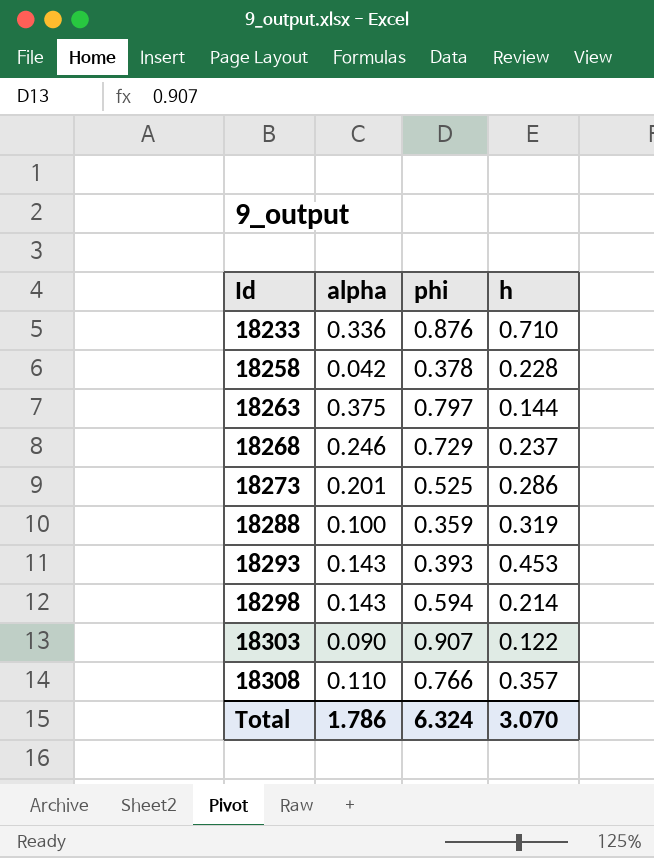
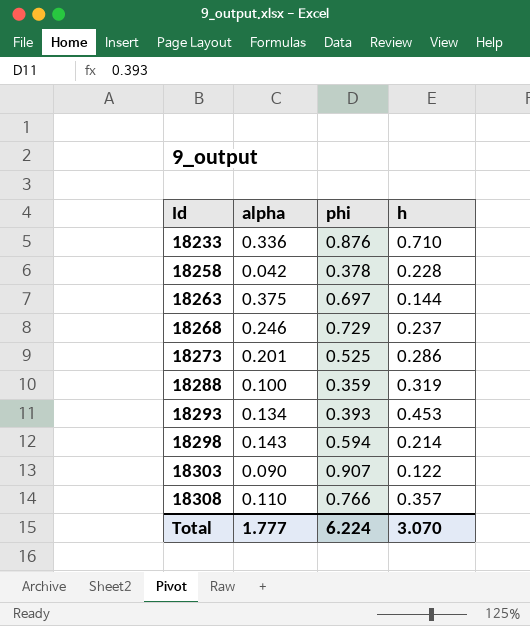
18263 | phi: 0.797 -> 0.697
18293 | alpha: 0.143 -> 0.134
Total | alpha: 1.786 -> 1.777
Total | phi: 6.324 -> 6.224

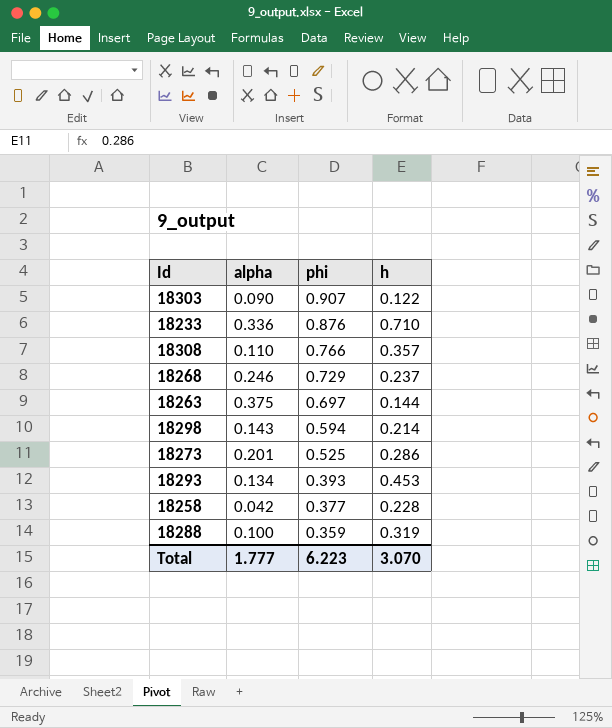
row order: Id ascending -> phi descending
18258 | phi: 0.378 -> 0.377
Total | phi: 6.224 -> 6.223

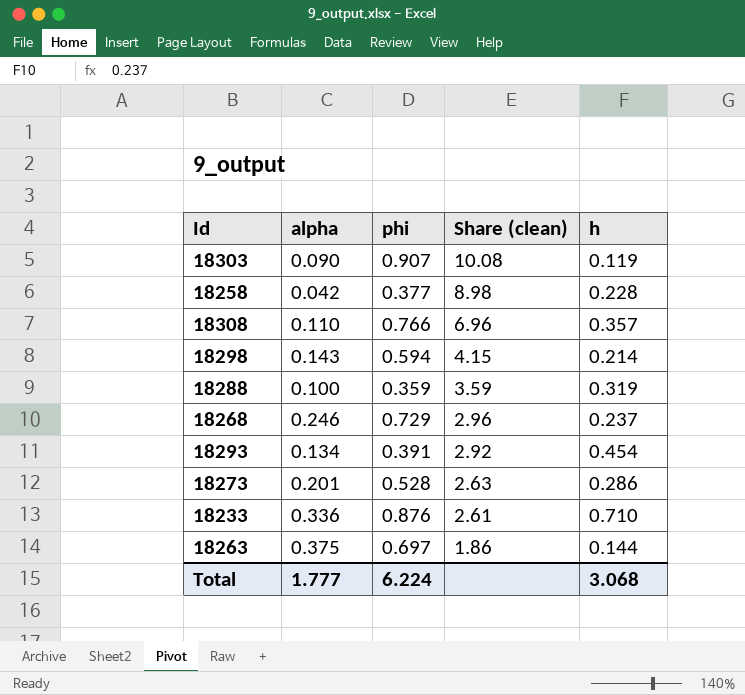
row order: phi descending -> Share (clean) descending
column Share (clean) | formula: none -> [phi] / [alpha]
18303 | h: 0.122 -> 0.119
18293 | phi: 0.393 -> 0.391
18293 | h: 0.453 -> 0.454
18273 | phi: 0.525 -> 0.528
Total | phi: 6.223 -> 6.224
Total | h: 3.070 -> 3.068

